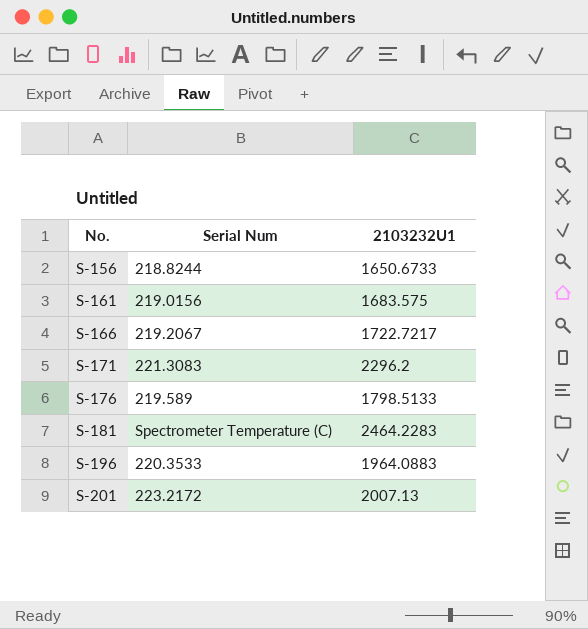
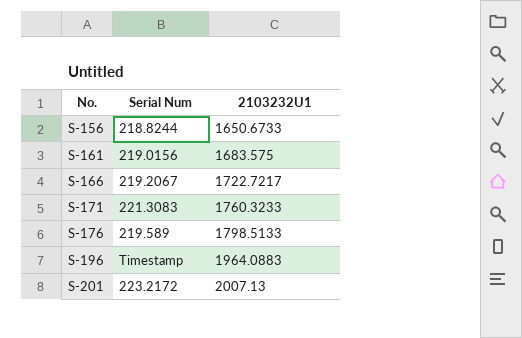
row S-181: Spectrometer Temperature (C) | 2464.2283 -> none
S-171 | 2103232U1: 2296.2 -> 1760.3233
S-196 | Serial Num: 220.3533 -> Timestamp

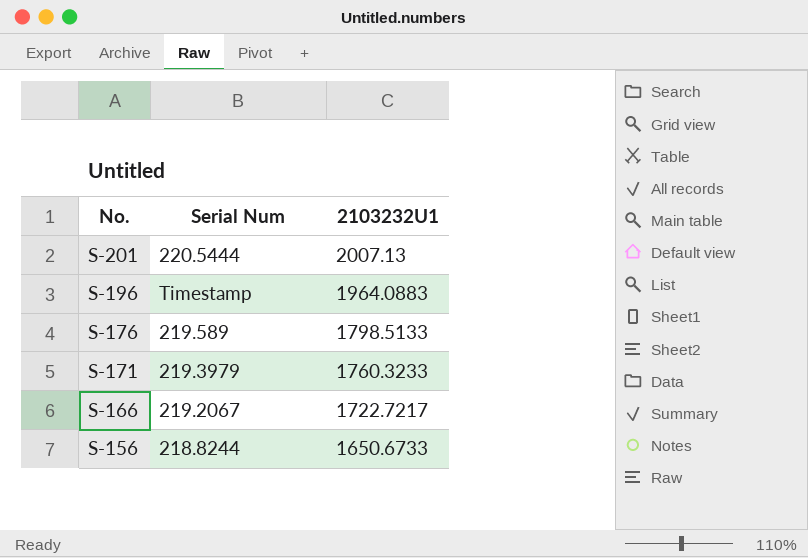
row order: No. ascending -> No. descending
row S-161: 219.0156 | 1683.575 -> none
S-201 | Serial Num: 223.2172 -> 220.5444
S-171 | Serial Num: 221.3083 -> 219.3979

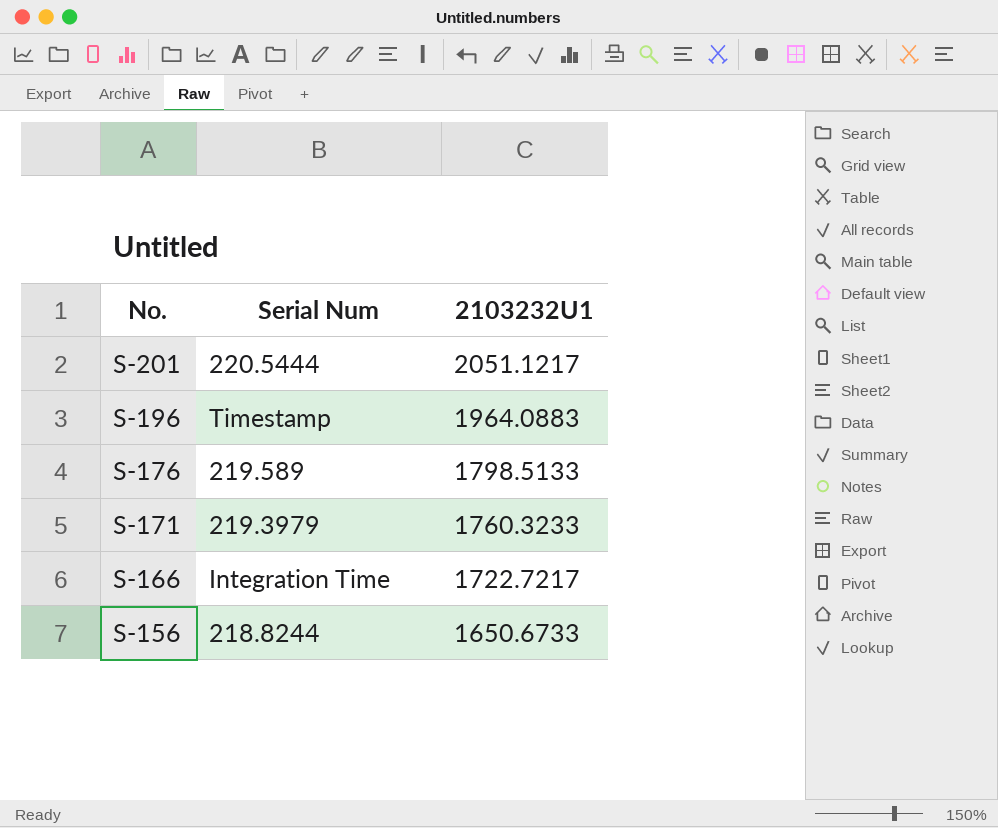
S-201 | 2103232U1: 2007.13 -> 2051.1217
S-166 | Serial Num: 219.2067 -> Integration Time

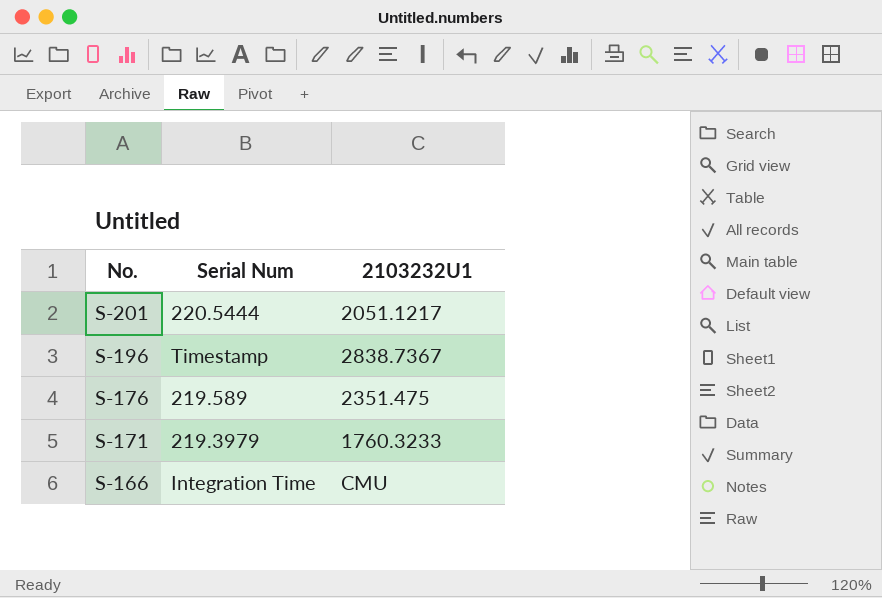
row S-156: 218.8244 | 1650.6733 -> none
S-196 | 2103232U1: 1964.0883 -> 2838.7367
S-176 | 2103232U1: 1798.5133 -> 2351.475
S-166 | 2103232U1: 1722.7217 -> CMU

